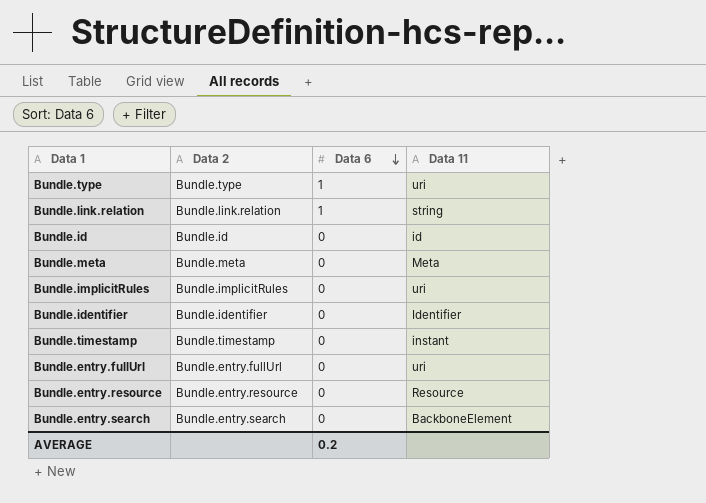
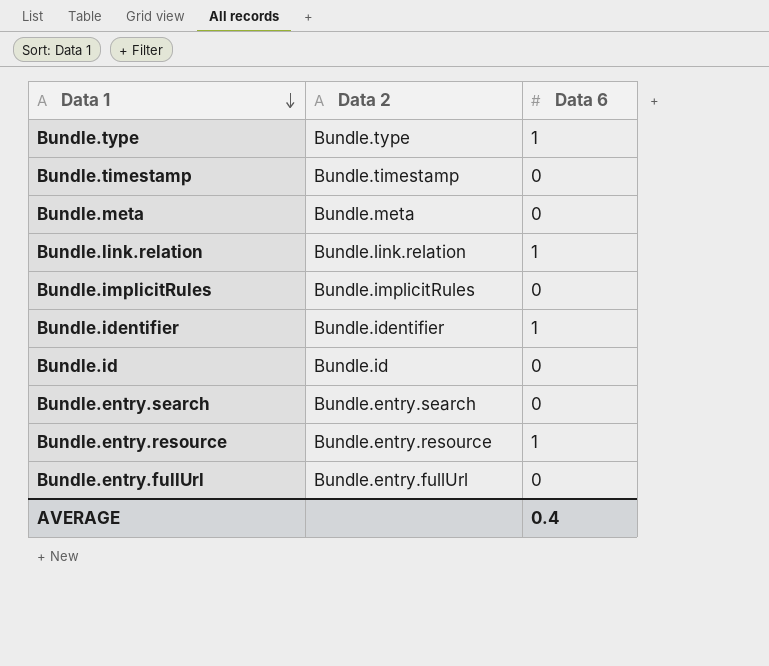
row order: Data 6 descending -> Data 1 descending
column Data 11 | position: 4 -> none
Bundle.identifier | Data 6: 0 -> 1
Bundle.entry.resource | Data 6: 0 -> 1
AVERAGE | Data 6: 0.2 -> 0.4

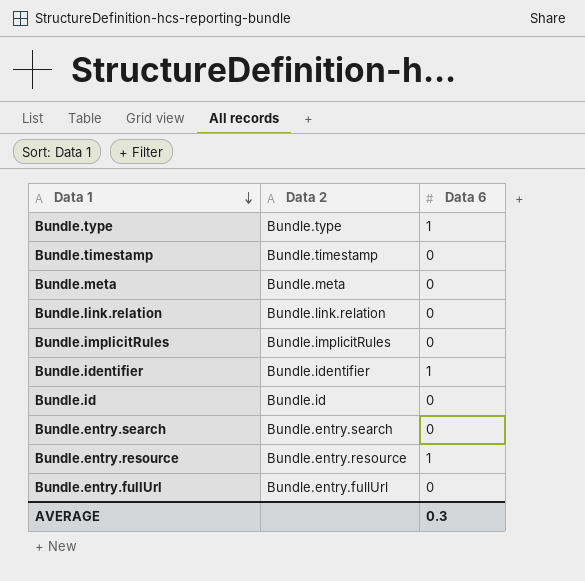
Bundle.link.relation | Data 6: 1 -> 0
AVERAGE | Data 6: 0.4 -> 0.3

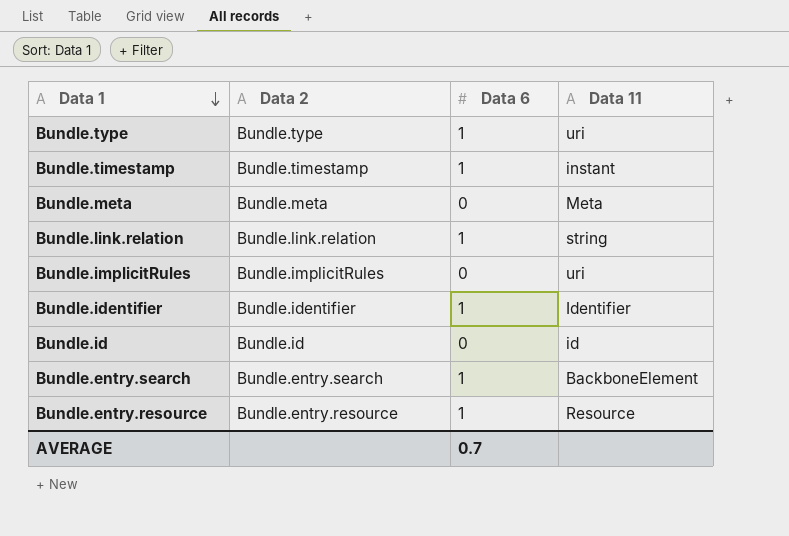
column Data 11 | position: none -> 4
row Bundle.entry.fullUrl: Bundle.entry.fullUrl | 0 -> none
Bundle.timestamp | Data 6: 0 -> 1
Bundle.link.relation | Data 6: 0 -> 1
Bundle.entry.search | Data 6: 0 -> 1
AVERAGE | Data 6: 0.3 -> 0.7

